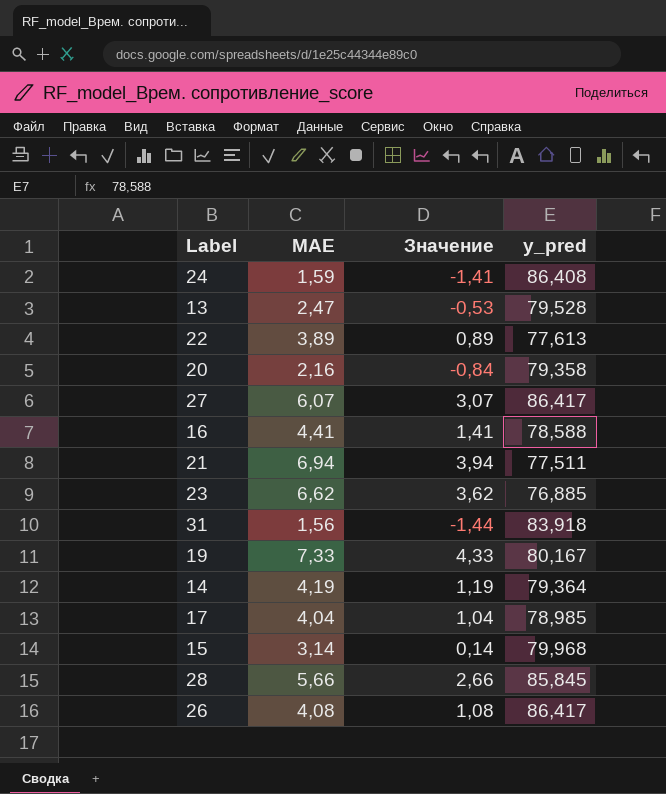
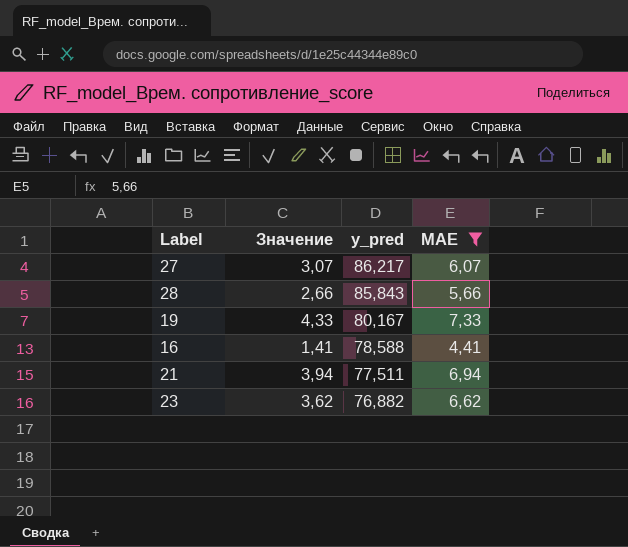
filter: none -> MAE >= 4,41
row order: none -> y_pred descending
column MAE | position: 2 -> 4
27 | y_pred: 86,417 -> 86,217
28 | y_pred: 85,845 -> 85,843
23 | y_pred: 76,885 -> 76,882

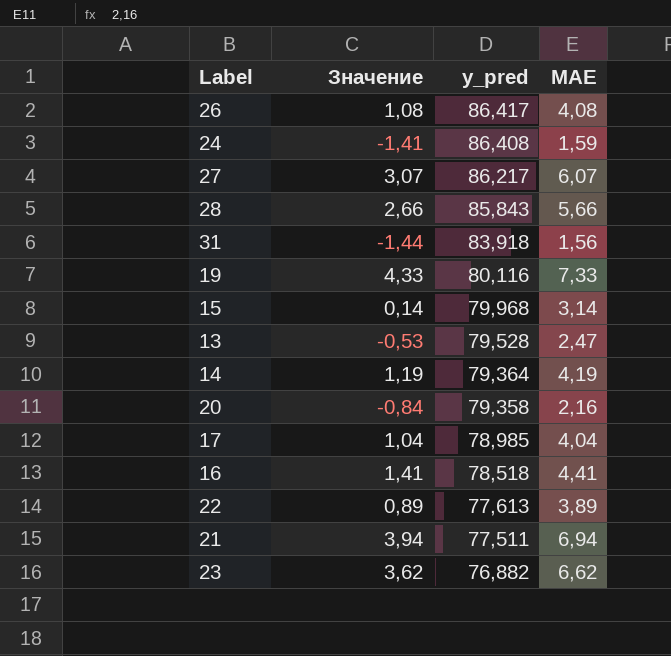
filter: MAE >= 4,41 -> none
19 | y_pred: 80,167 -> 80,116
16 | y_pred: 78,588 -> 78,518

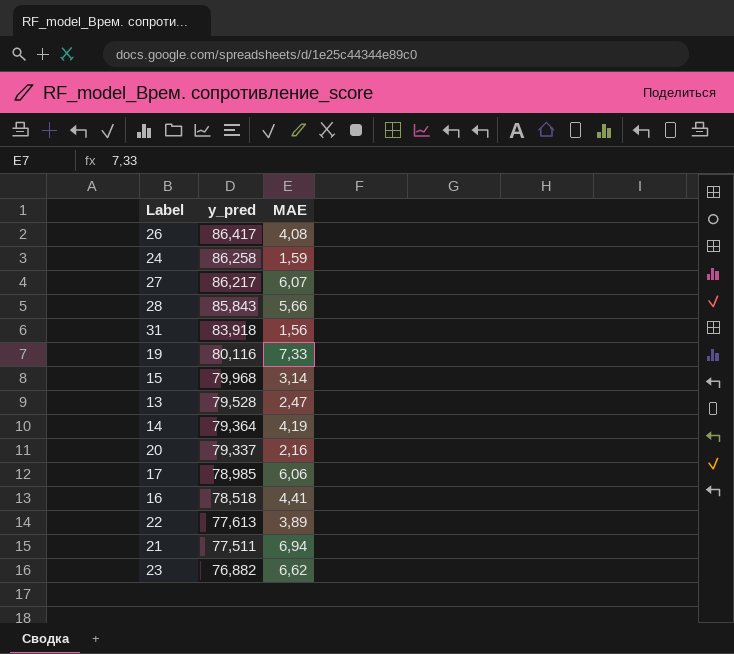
column Значение | formula: [MAE] - 3 -> none
24 | y_pred: 86,408 -> 86,258
20 | y_pred: 79,358 -> 79,337
17 | MAE: 4,04 -> 6,06

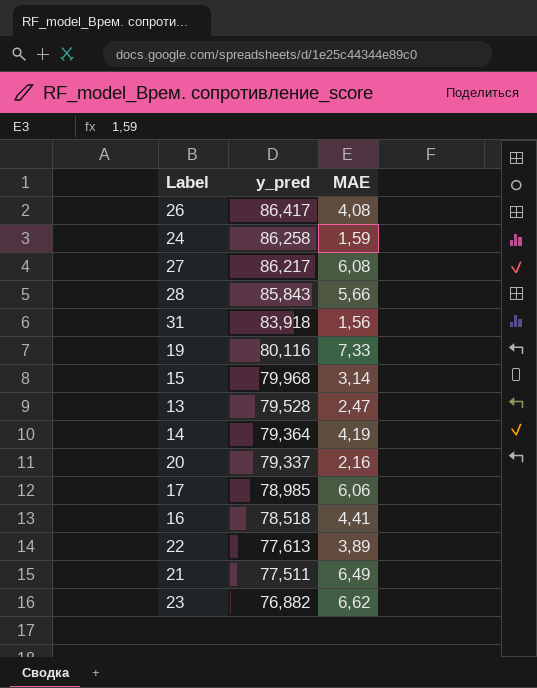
27 | MAE: 6,07 -> 6,08
21 | MAE: 6,94 -> 6,49

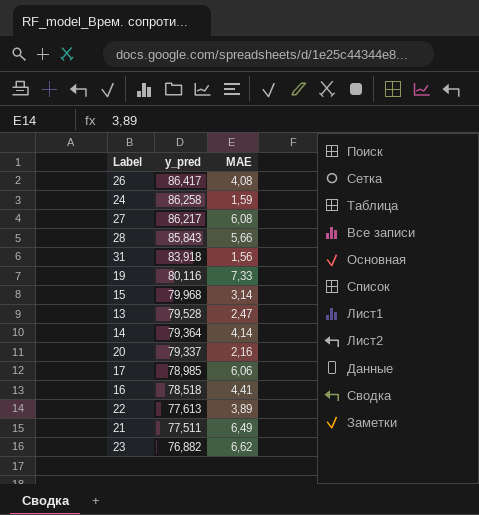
14 | MAE: 4,19 -> 4,14

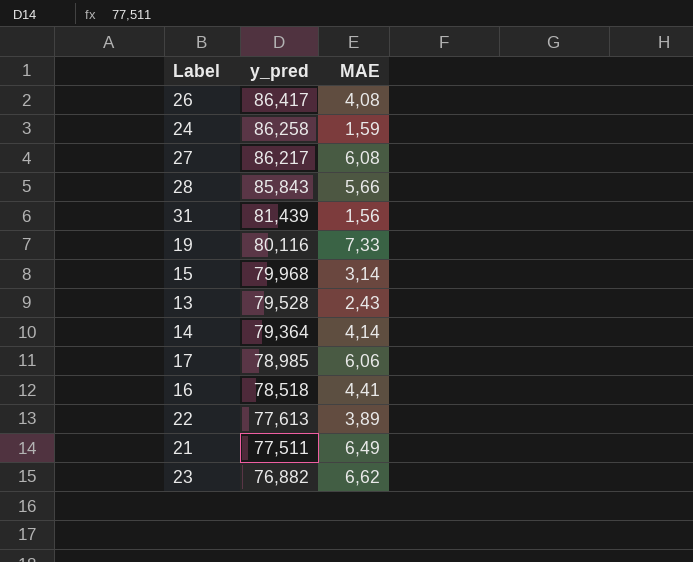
row 20: 79,337 | 2,16 -> none
31 | y_pred: 83,918 -> 81,439
13 | MAE: 2,47 -> 2,43

